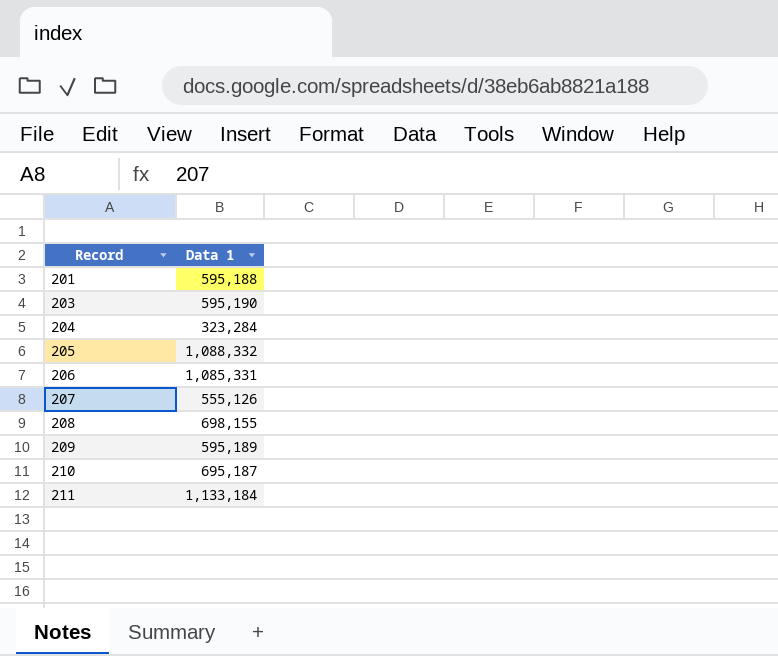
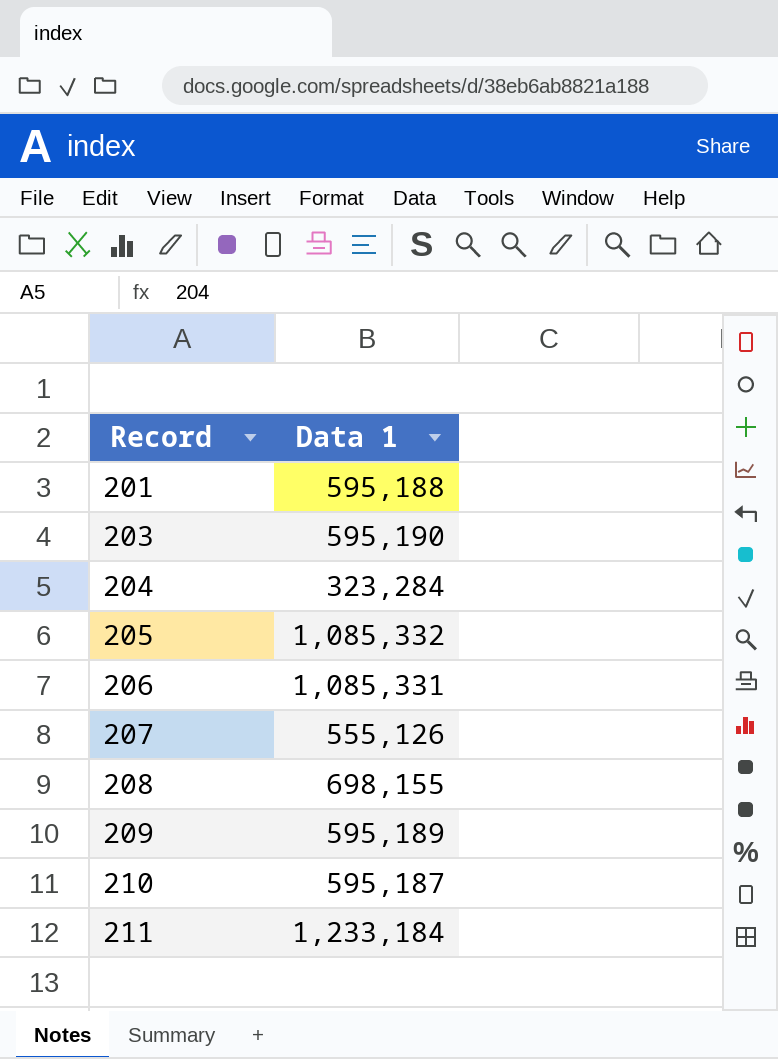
205 | Data 1: 1,088,332 -> 1,085,332
210 | Data 1: 695,187 -> 595,187
211 | Data 1: 1,133,184 -> 1,233,184

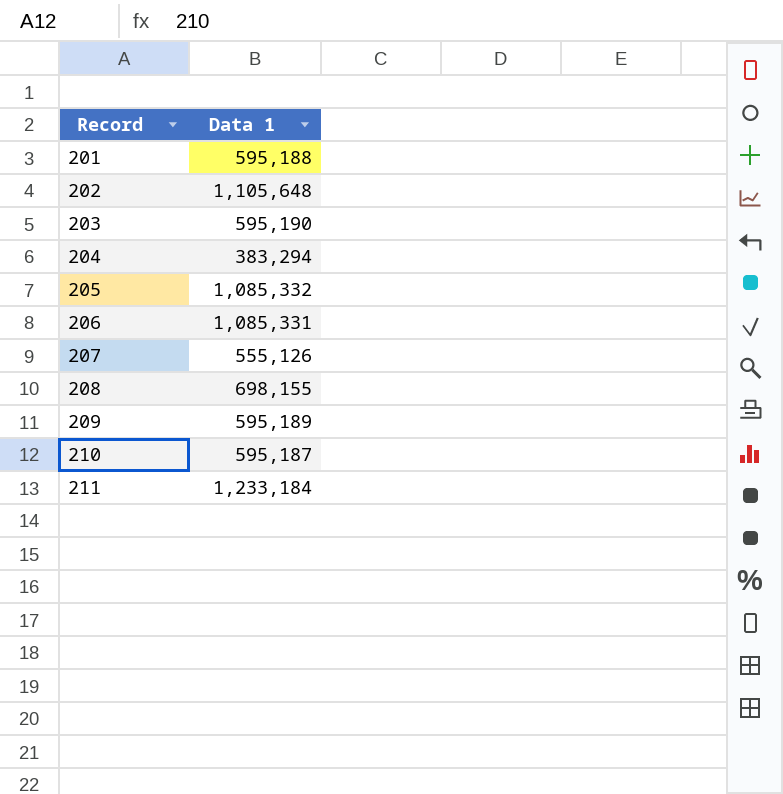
row 202: none -> 1,105,648
204 | Data 1: 323,284 -> 383,294

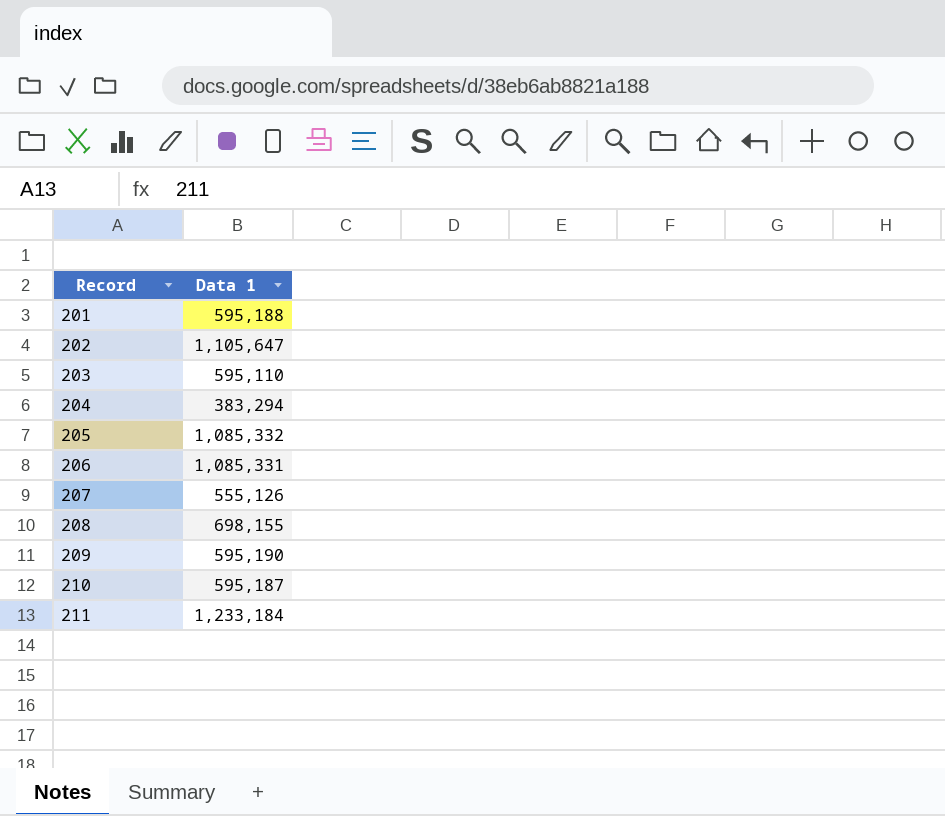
202 | Data 1: 1,105,648 -> 1,105,647
203 | Data 1: 595,190 -> 595,110
209 | Data 1: 595,189 -> 595,190

